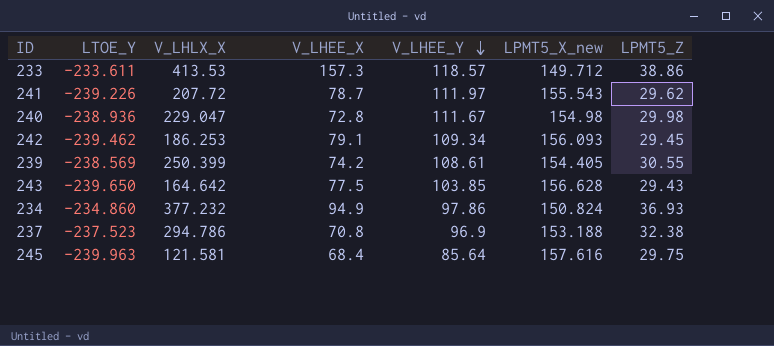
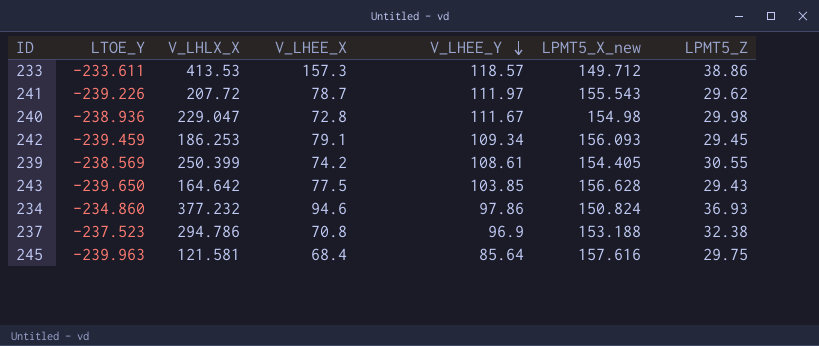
242 | LTOE_Y: -239.462 -> -239.459
234 | V_LHEE_X: 94.9 -> 94.6

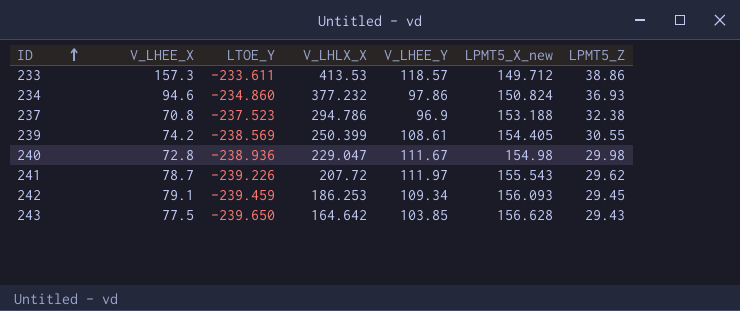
row order: V_LHEE_Y descending -> ID ascending
column V_LHEE_X | position: 4 -> 2
row 245: -239.963 | 121.581 | 68.4 | 85.64 | 157.616 | 29.75 -> none

